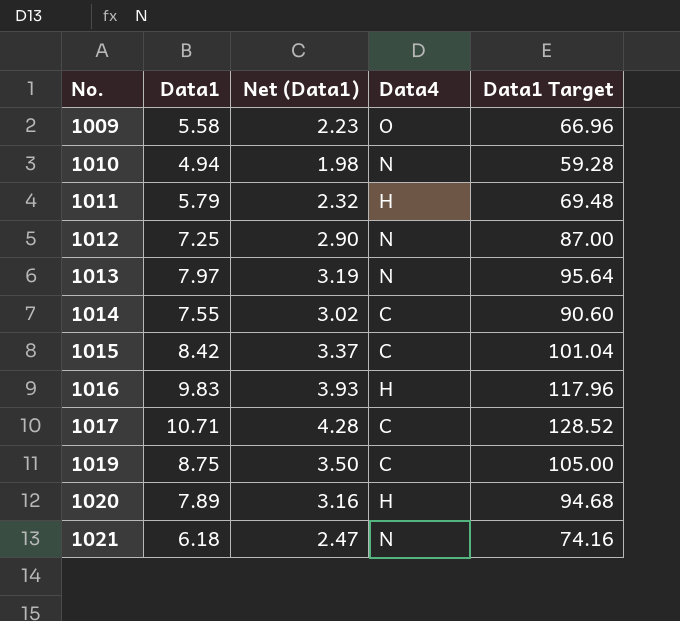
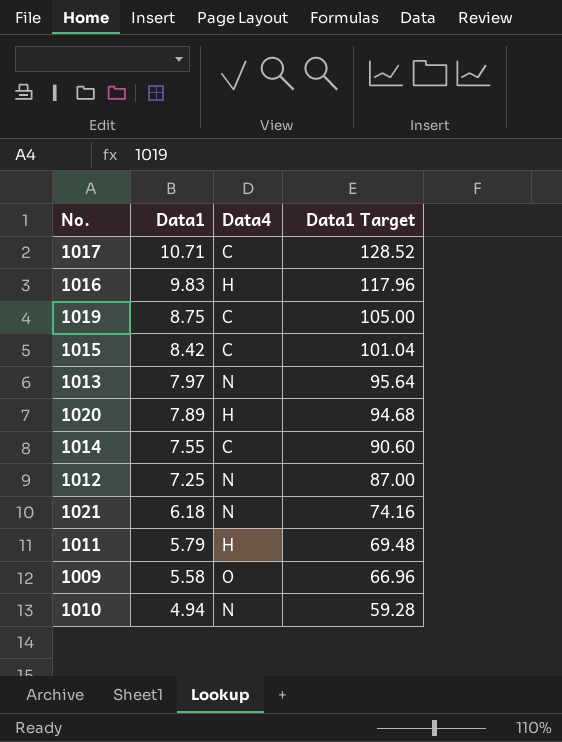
row order: No. ascending -> Data1 descending
column Net (Data1) | formula: [Data1] * 0.4 -> none

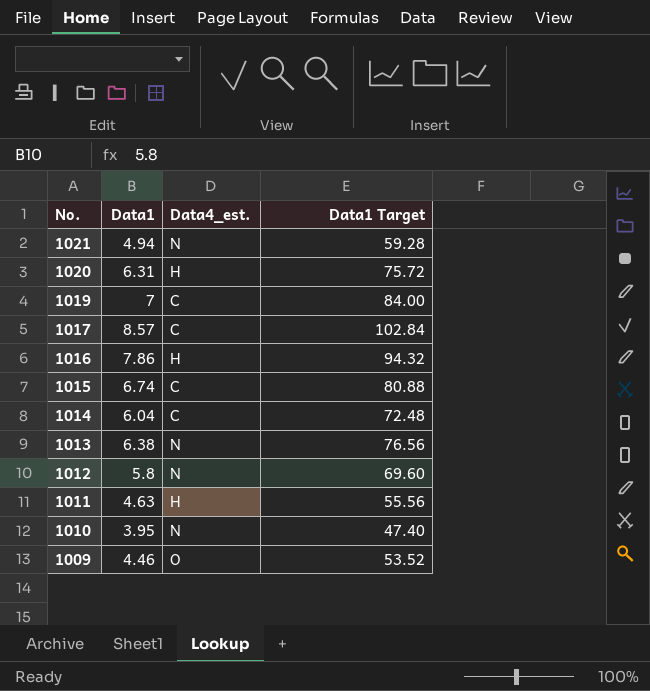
row order: Data1 descending -> No. descending
column name: Data4 -> Data4_est.
1021 | Data1: 6.18 -> 4.94
1021 | Data1 Target: 74.16 -> 59.28
1020 | Data1: 7.89 -> 6.31
1020 | Data1 Target: 94.68 -> 75.72
1019 | Data1: 8.75 -> 7
1019 | Data1 Target: 105.00 -> 84.00
1017 | Data1: 10.71 -> 8.57
1017 | Data1 Target: 128.52 -> 102.84
1016 | Data1: 9.83 -> 7.86
1016 | Data1 Target: 117.96 -> 94.32
1015 | Data1: 8.42 -> 6.74
1015 | Data1 Target: 101.04 -> 80.88
1014 | Data1: 7.55 -> 6.04
1014 | Data1 Target: 90.60 -> 72.48
1013 | Data1: 7.97 -> 6.38
1013 | Data1 Target: 95.64 -> 76.56
1012 | Data1: 7.25 -> 5.8
1012 | Data1 Target: 87.00 -> 69.60
1011 | Data1: 5.79 -> 4.63
1011 | Data1 Target: 69.48 -> 55.56
1010 | Data1: 4.94 -> 3.95
1010 | Data1 Target: 59.28 -> 47.40
1009 | Data1: 5.58 -> 4.46
1009 | Data1 Target: 66.96 -> 53.52

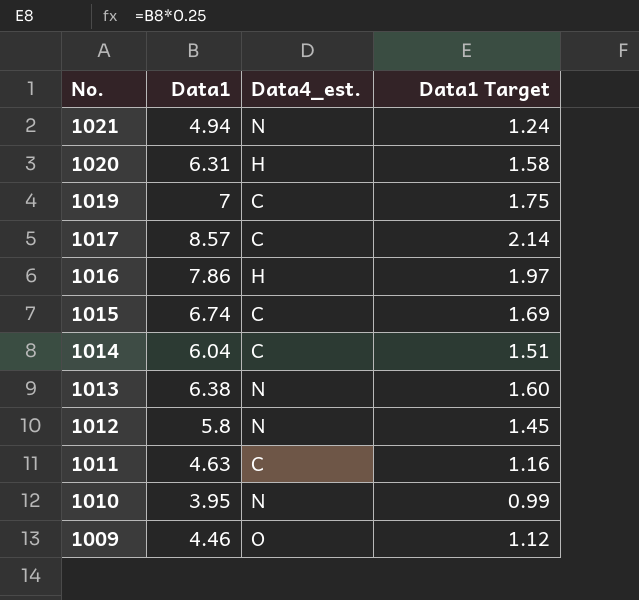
column Data1 Target | formula: [Data1] * 12 -> [Data1] * 0.25
1011 | Data4_est.: H -> C

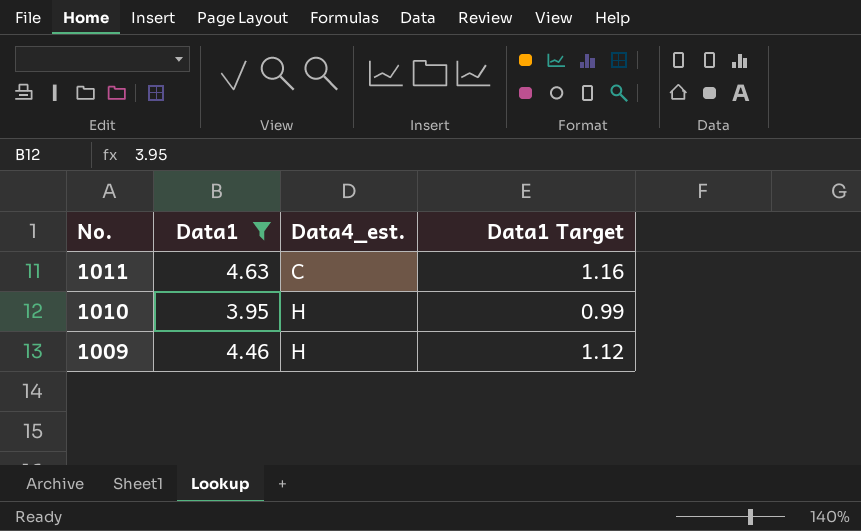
filter: none -> Data1 <= 4.63
1010 | Data4_est.: N -> H
1009 | Data4_est.: O -> H

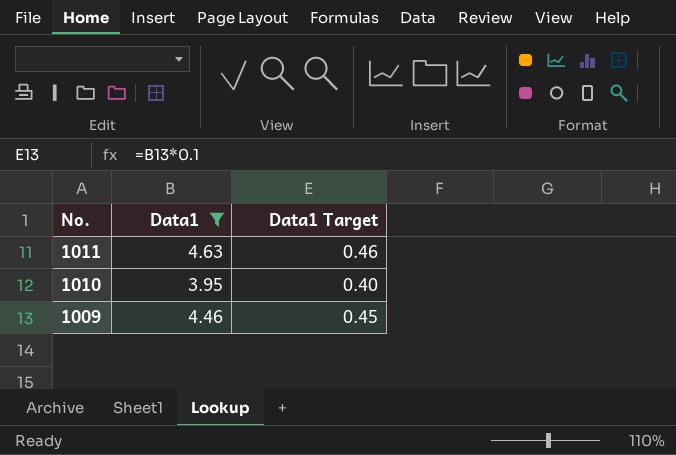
column Data4_est. | position: 3 -> none
column Data1 Target | formula: [Data1] * 0.25 -> [Data1] * 0.1

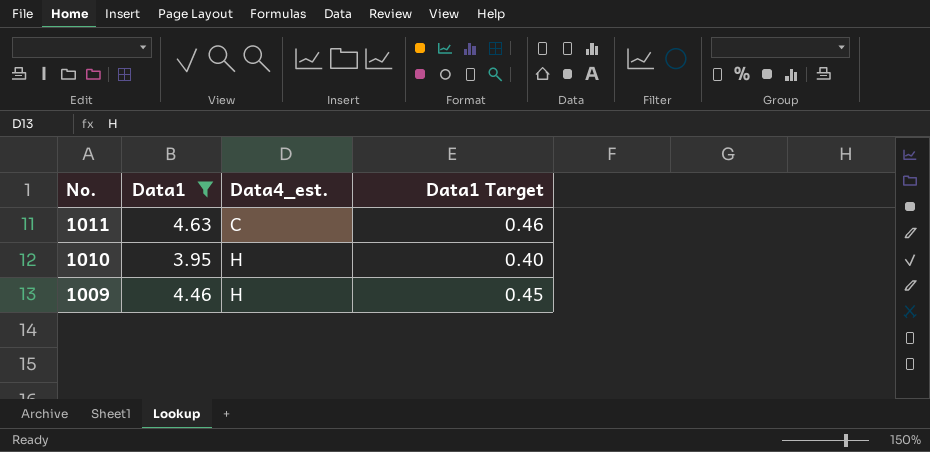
column Data4_est. | position: none -> 3

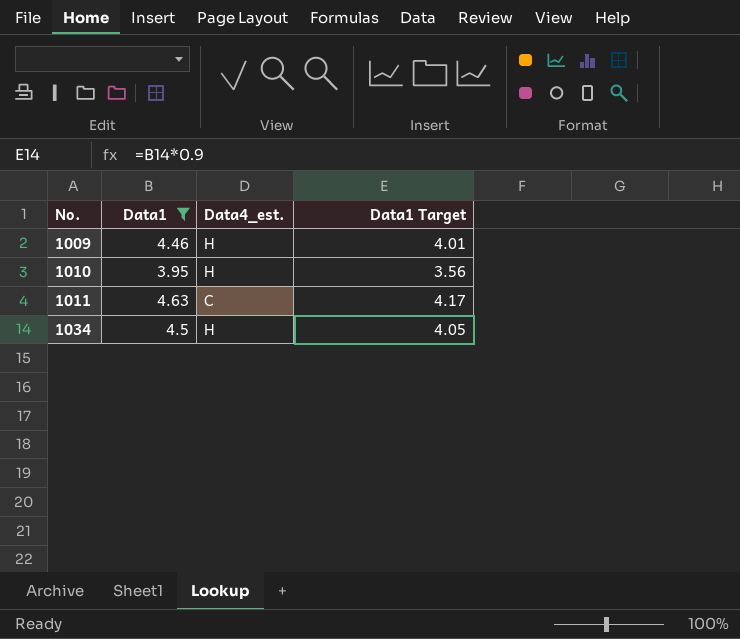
row order: No. descending -> No. ascending
column Data1 Target | formula: [Data1] * 0.1 -> [Data1] * 0.9
row 1034: none -> 4.5 | H | 4.05

